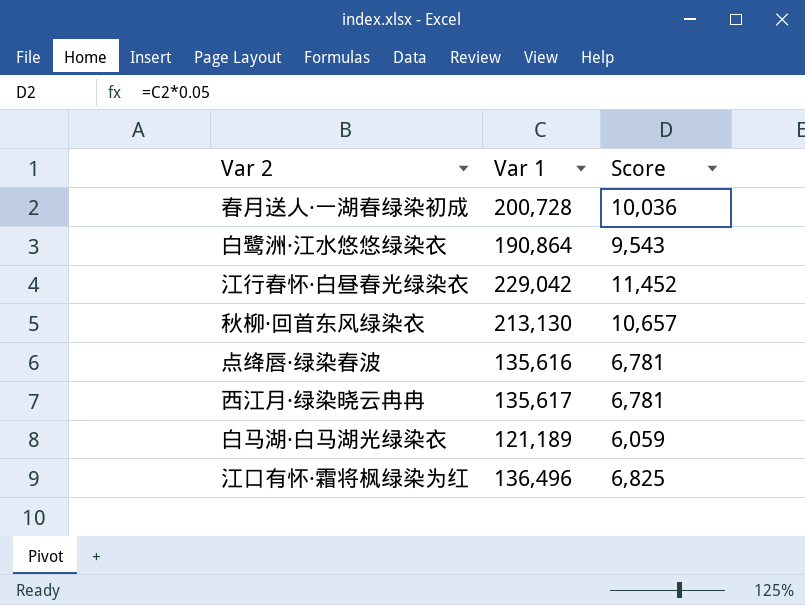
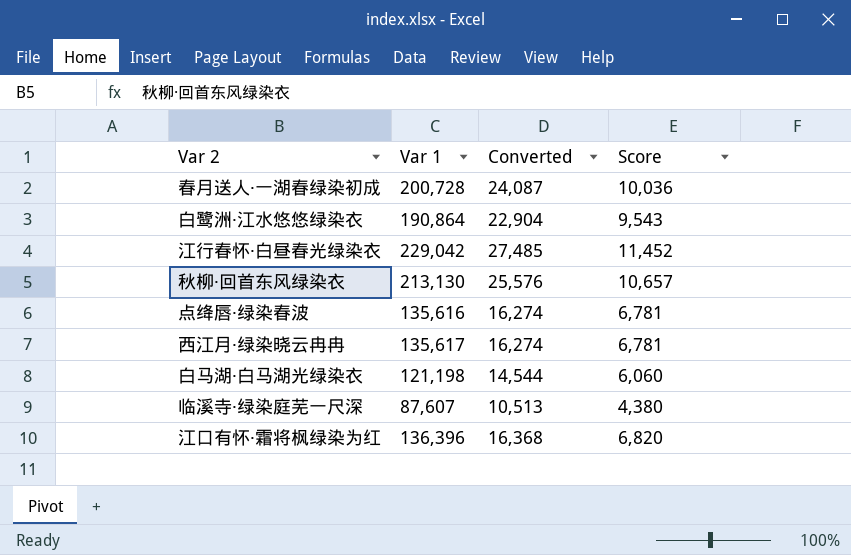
column Converted | formula: none -> [Var 1] * 0.12
白马湖·白马湖光绿染衣 | Var 1: 121,189 -> 121,198
白马湖·白马湖光绿染衣 | Score: 6,059 -> 6,060
row 临溪寺·绿染庭芜一尺深: none -> 87,607 | 10,513 | 4,380
江口有怀·霜将枫绿染为红 | Var 1: 136,496 -> 136,396
江口有怀·霜将枫绿染为红 | Score: 6,825 -> 6,820

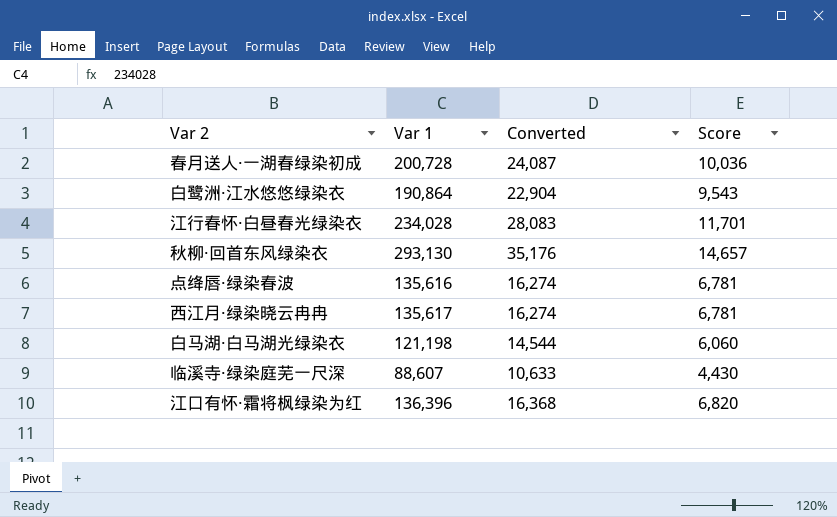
江行春怀·白昼春光绿染衣 | Var 1: 229,042 -> 234,028
江行春怀·白昼春光绿染衣 | Converted: 27,485 -> 28,083
江行春怀·白昼春光绿染衣 | Score: 11,452 -> 11,701
秋柳·回首东风绿染衣 | Var 1: 213,130 -> 293,130
秋柳·回首东风绿染衣 | Converted: 25,576 -> 35,176
秋柳·回首东风绿染衣 | Score: 10,657 -> 14,657
临溪寺·绿染庭芜一尺深 | Var 1: 87,607 -> 88,607
临溪寺·绿染庭芜一尺深 | Converted: 10,513 -> 10,633
临溪寺·绿染庭芜一尺深 | Score: 4,380 -> 4,430

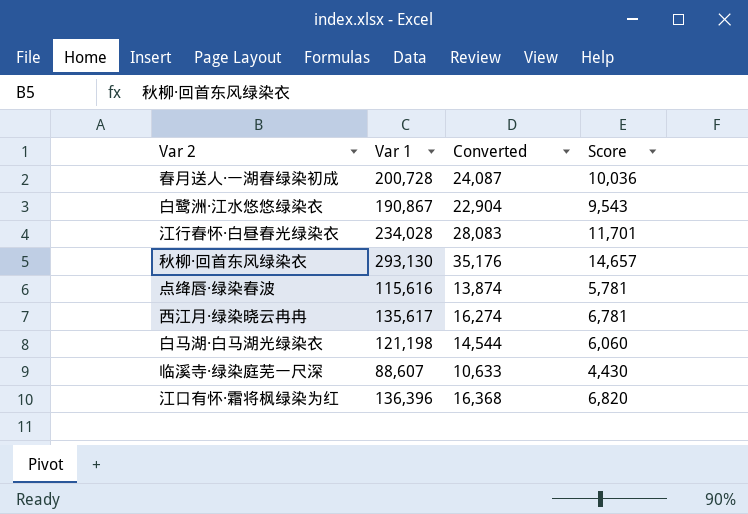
白鹭洲·江水悠悠绿染衣 | Var 1: 190,864 -> 190,867
点绛唇·绿染春波 | Var 1: 135,616 -> 115,616
点绛唇·绿染春波 | Converted: 16,274 -> 13,874
点绛唇·绿染春波 | Score: 6,781 -> 5,781

